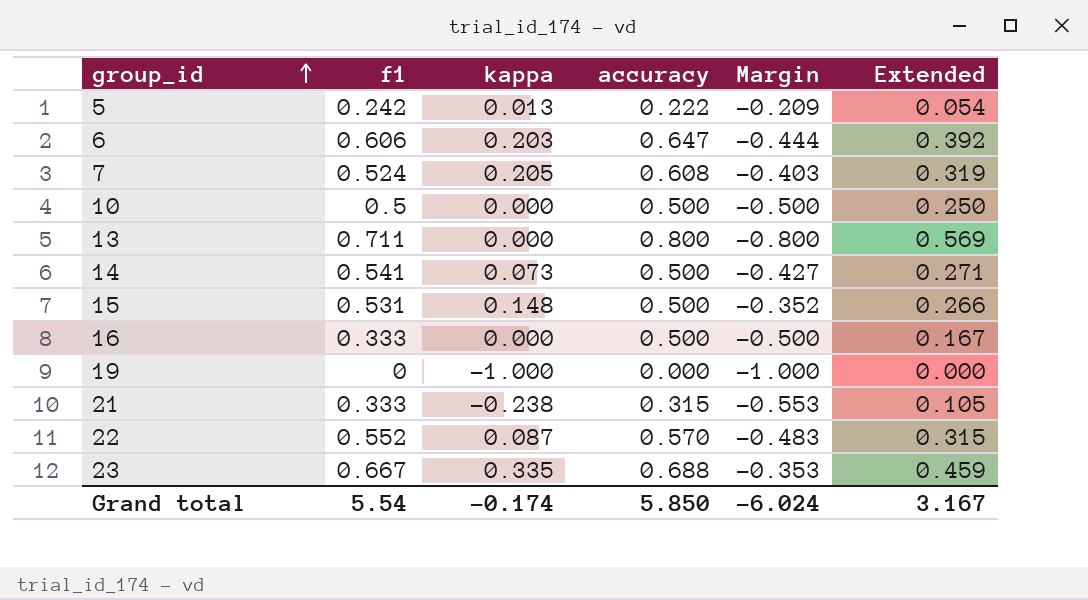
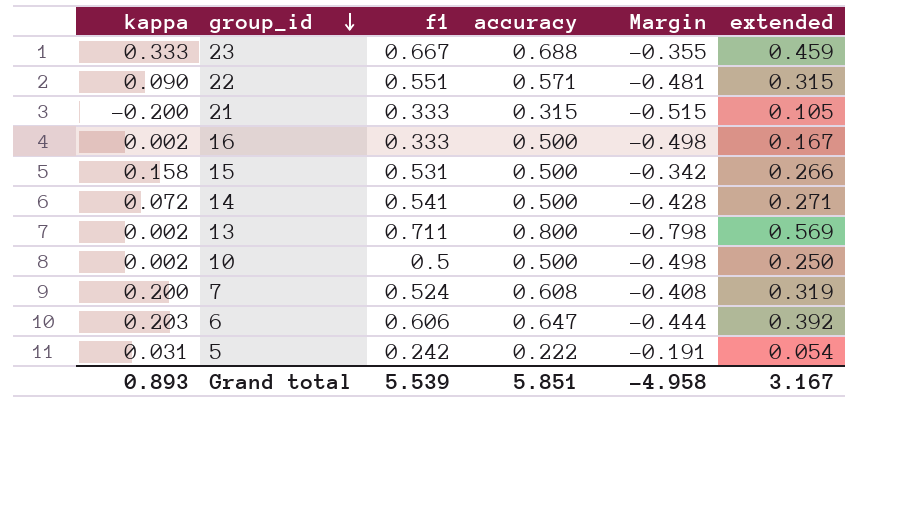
row order: group_id ascending -> group_id descending
column kappa | position: 3 -> 1
column name: Extended -> extended
row 19: 0 | -1.000 | 0.000 | -1.000 | 0.000 -> none
23 | kappa: 0.335 -> 0.333
23 | Margin: -0.353 -> -0.355
22 | kappa: 0.087 -> 0.090
22 | f1: 0.552 -> 0.551
22 | accuracy: 0.570 -> 0.571
22 | Margin: -0.483 -> -0.481
21 | kappa: -0.238 -> -0.200
21 | Margin: -0.553 -> -0.515
16 | kappa: 0.000 -> 0.002
16 | Margin: -0.500 -> -0.498
15 | kappa: 0.148 -> 0.158
15 | Margin: -0.352 -> -0.342
14 | kappa: 0.073 -> 0.072
14 | Margin: -0.427 -> -0.428
13 | kappa: 0.000 -> 0.002
13 | Margin: -0.800 -> -0.798
10 | kappa: 0.000 -> 0.002
10 | Margin: -0.500 -> -0.498
7 | kappa: 0.205 -> 0.200
7 | Margin: -0.403 -> -0.408
5 | kappa: 0.013 -> 0.031
5 | Margin: -0.209 -> -0.191
Grand total | kappa: -0.174 -> 0.893
Grand total | f1: 5.54 -> 5.539
Grand total | accuracy: 5.850 -> 5.851
Grand total | Margin: -6.024 -> -4.958

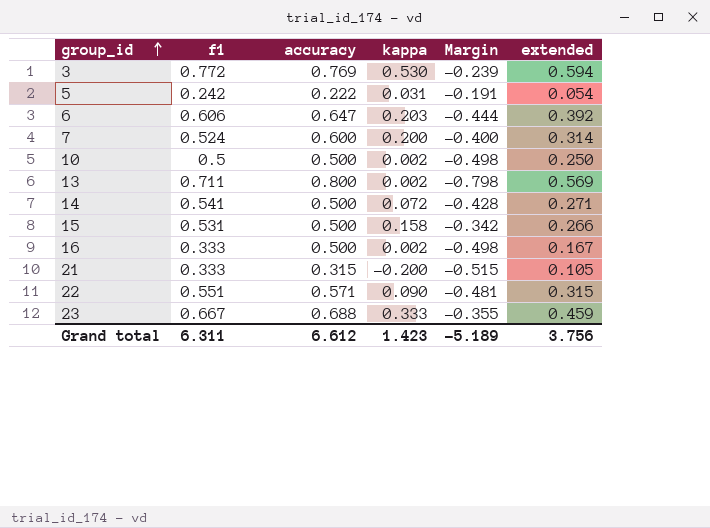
row order: group_id descending -> group_id ascending
column kappa | position: 1 -> 4
row 3: none -> 0.772 | 0.769 | 0.530 | -0.239 | 0.594
7 | accuracy: 0.608 -> 0.600
7 | Margin: -0.408 -> -0.400
7 | extended: 0.319 -> 0.314
Grand total | f1: 5.539 -> 6.311
Grand total | accuracy: 5.851 -> 6.612
Grand total | kappa: 0.893 -> 1.423
Grand total | Margin: -4.958 -> -5.189
Grand total | extended: 3.167 -> 3.756

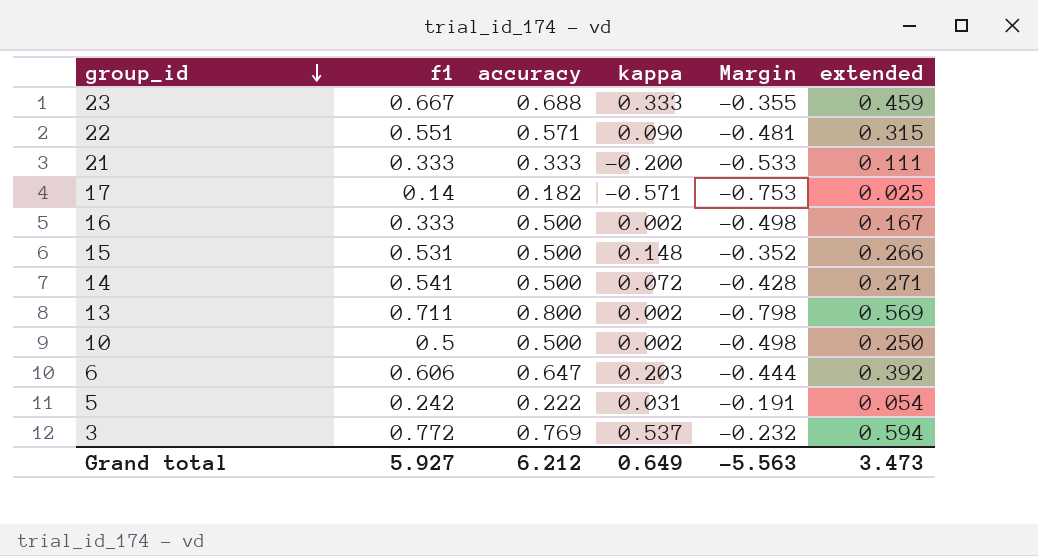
row order: group_id ascending -> group_id descending
row 7: 0.524 | 0.600 | 0.200 | -0.400 | 0.314 -> none
21 | accuracy: 0.315 -> 0.333
21 | Margin: -0.515 -> -0.533
21 | extended: 0.105 -> 0.111
row 17: none -> 0.14 | 0.182 | -0.571 | -0.753 | 0.025
15 | kappa: 0.158 -> 0.148
15 | Margin: -0.342 -> -0.352
3 | kappa: 0.530 -> 0.537
3 | Margin: -0.239 -> -0.232
Grand total | f1: 6.311 -> 5.927
Grand total | accuracy: 6.612 -> 6.212
Grand total | kappa: 1.423 -> 0.649
Grand total | Margin: -5.189 -> -5.563
Grand total | extended: 3.756 -> 3.473

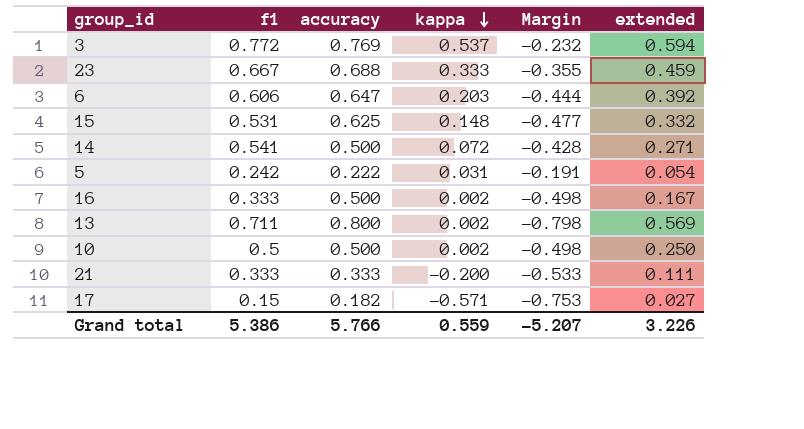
row order: group_id descending -> kappa descending
row 22: 0.551 | 0.571 | 0.090 | -0.481 | 0.315 -> none
15 | accuracy: 0.500 -> 0.625
15 | Margin: -0.352 -> -0.477
15 | extended: 0.266 -> 0.332
17 | f1: 0.14 -> 0.15
17 | extended: 0.025 -> 0.027
Grand total | f1: 5.927 -> 5.386
Grand total | accuracy: 6.212 -> 5.766
Grand total | kappa: 0.649 -> 0.559
Grand total | Margin: -5.563 -> -5.207
Grand total | extended: 3.473 -> 3.226

